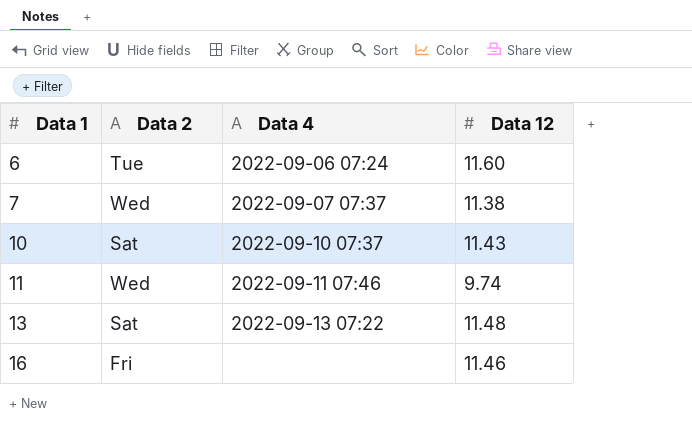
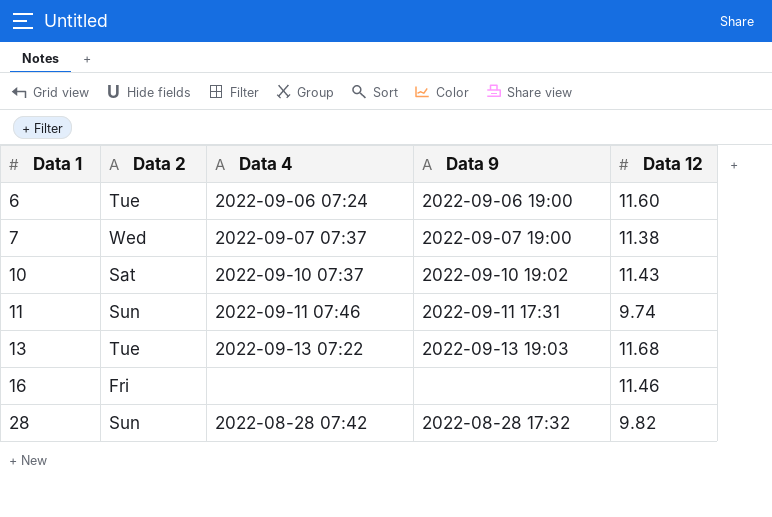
column Data 9 | position: none -> 4
11 | Data 2: Wed -> Sun
13 | Data 2: Sat -> Tue
13 | Data 12: 11.48 -> 11.68
row 28: none -> Sun | 2022-08-28 07:42 | 2022-08-28 17:32 | 9.82

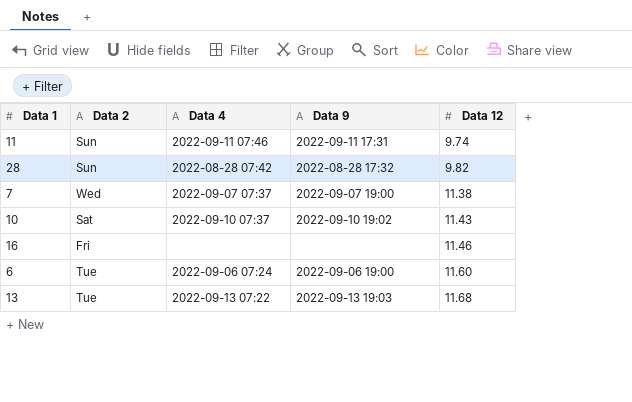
row order: Data 1 ascending -> Data 12 ascending

